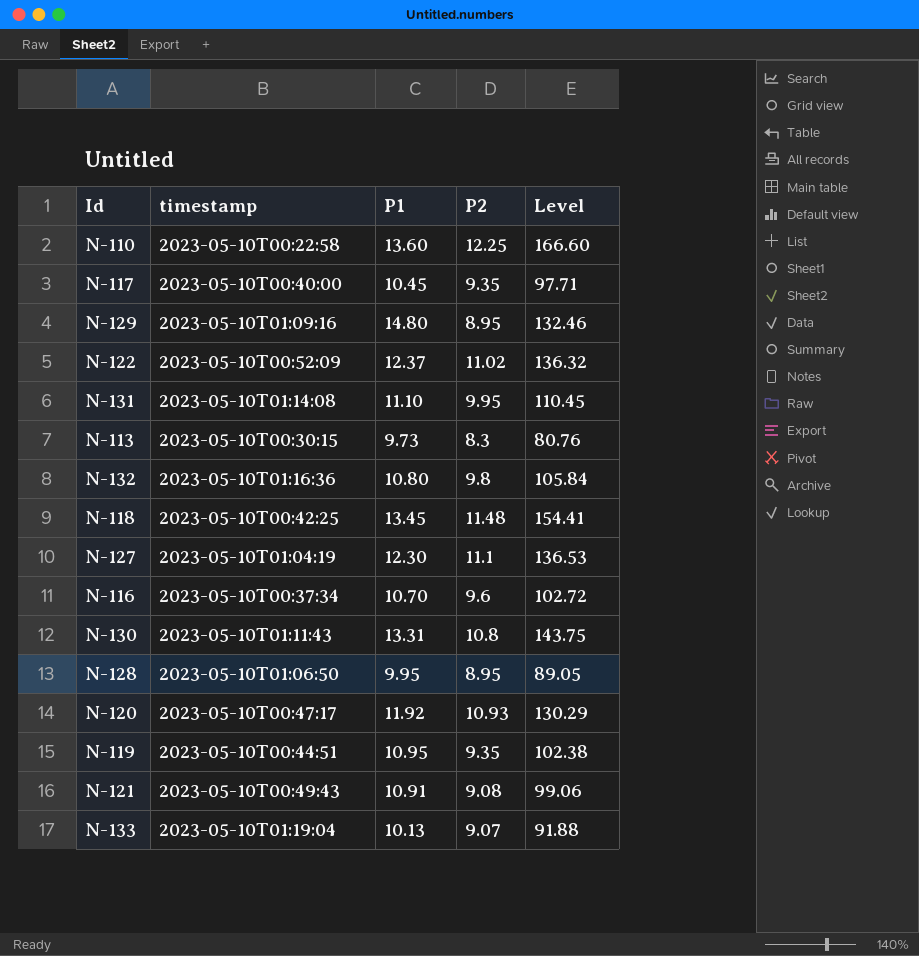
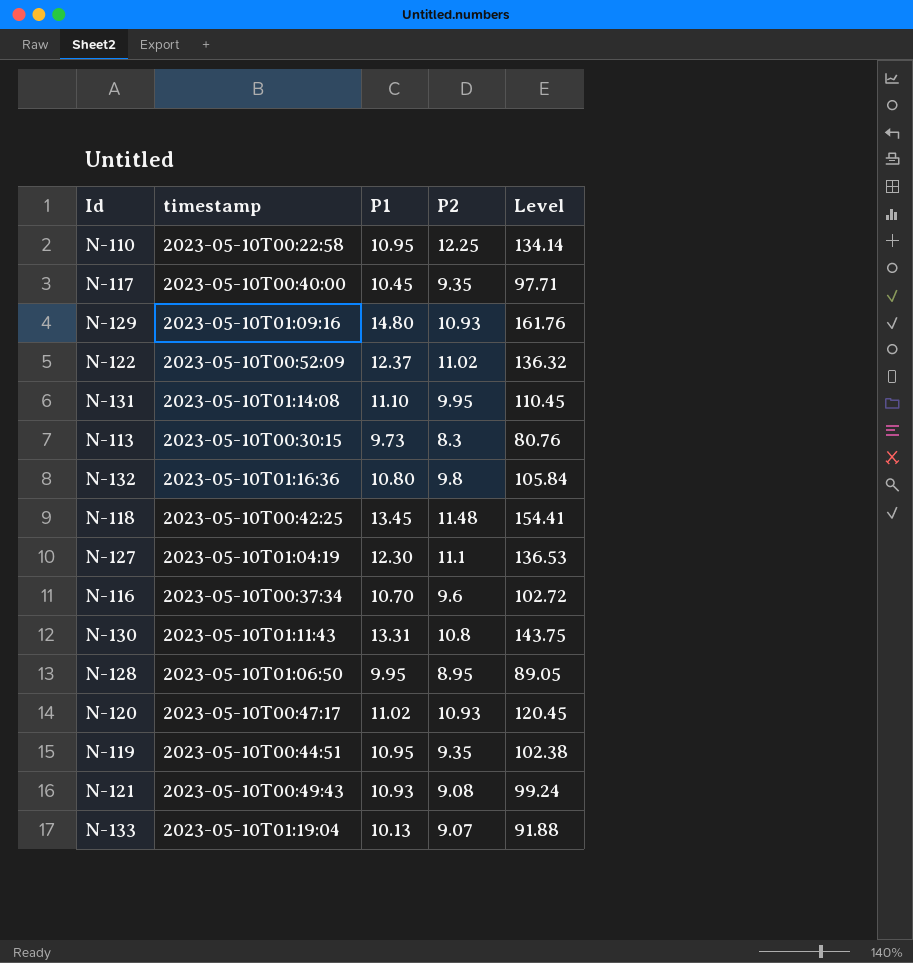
N-110 | P1: 13.60 -> 10.95
N-110 | Level: 166.60 -> 134.14
N-129 | P2: 8.95 -> 10.93
N-129 | Level: 132.46 -> 161.76
N-120 | P1: 11.92 -> 11.02
N-120 | Level: 130.29 -> 120.45
N-121 | P1: 10.91 -> 10.93
N-121 | Level: 99.06 -> 99.24

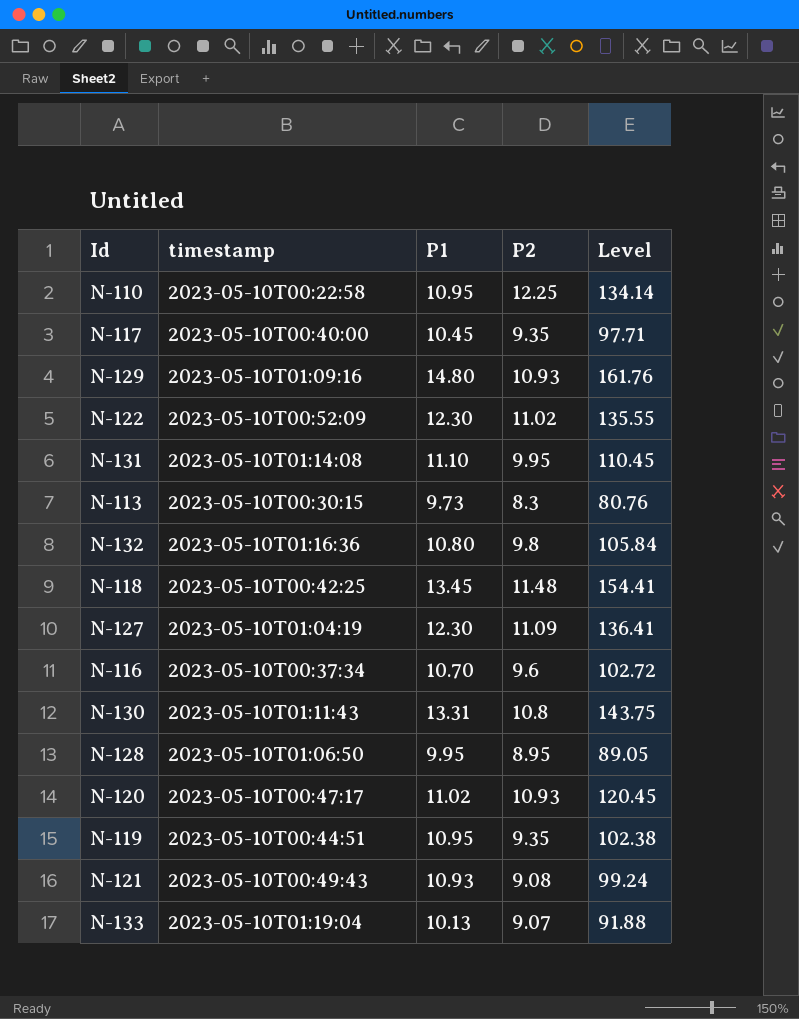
N-122 | P1: 12.37 -> 12.30
N-122 | Level: 136.32 -> 135.55
N-127 | P2: 11.1 -> 11.09
N-127 | Level: 136.53 -> 136.41

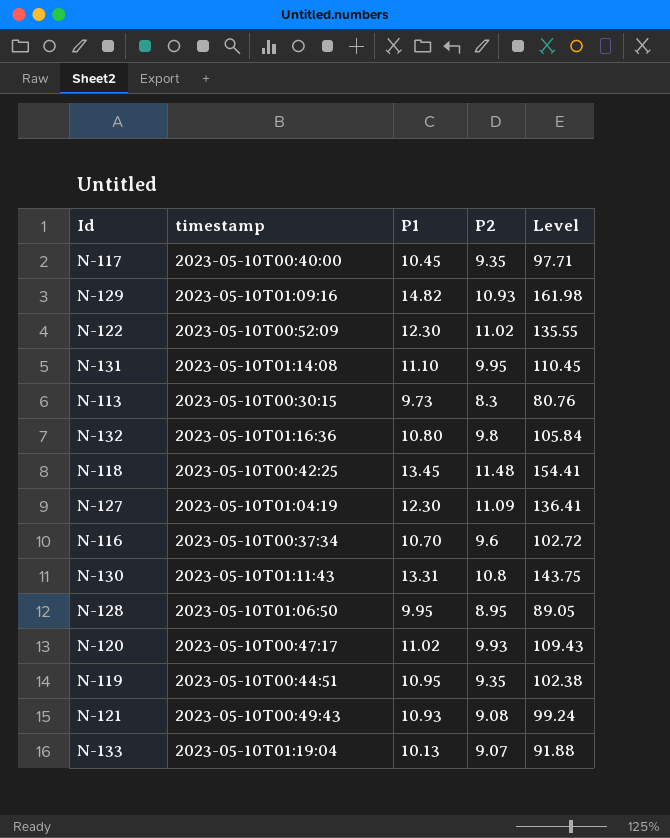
row N-110: 2023-05-10T00:22:58 | 10.95 | 12.25 | 134.14 -> none
N-129 | P1: 14.80 -> 14.82
N-129 | Level: 161.76 -> 161.98
N-120 | P2: 10.93 -> 9.93
N-120 | Level: 120.45 -> 109.43

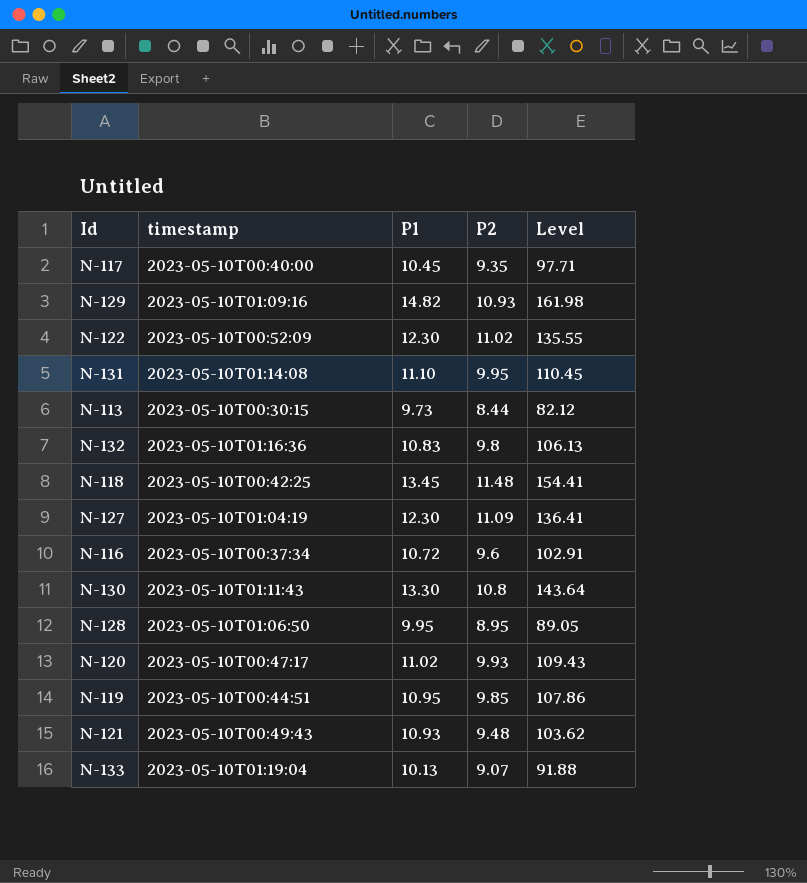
N-113 | P2: 8.3 -> 8.44
N-113 | Level: 80.76 -> 82.12
N-132 | P1: 10.80 -> 10.83
N-132 | Level: 105.84 -> 106.13
N-116 | P1: 10.70 -> 10.72
N-116 | Level: 102.72 -> 102.91
N-130 | P1: 13.31 -> 13.30
N-130 | Level: 143.75 -> 143.64
N-119 | P2: 9.35 -> 9.85
N-119 | Level: 102.38 -> 107.86
N-121 | P2: 9.08 -> 9.48
N-121 | Level: 99.24 -> 103.62

